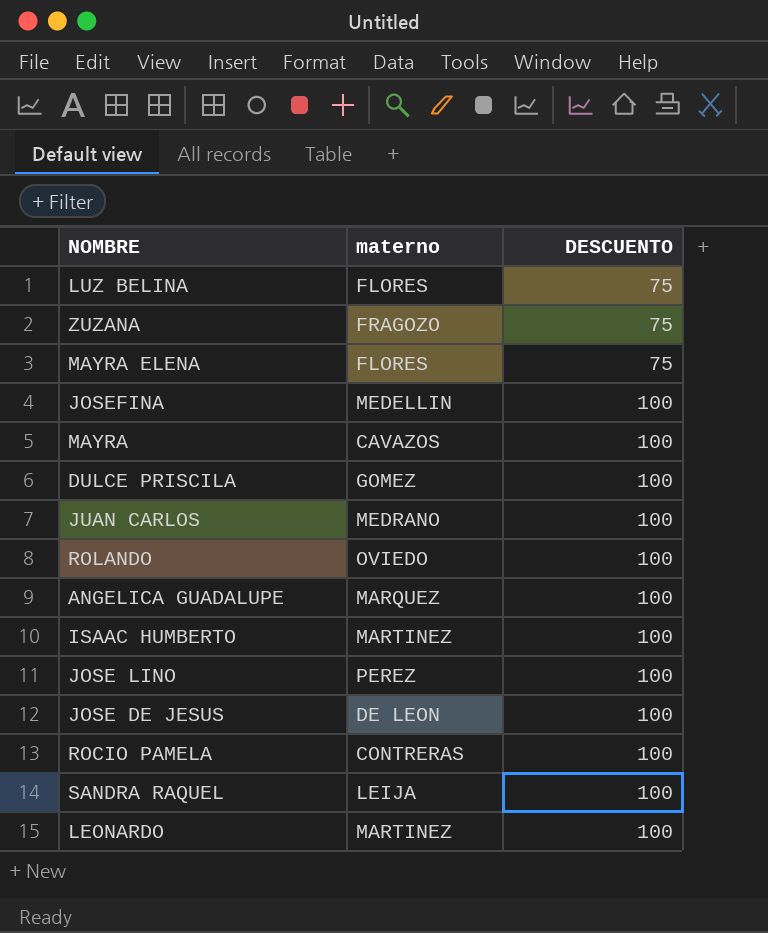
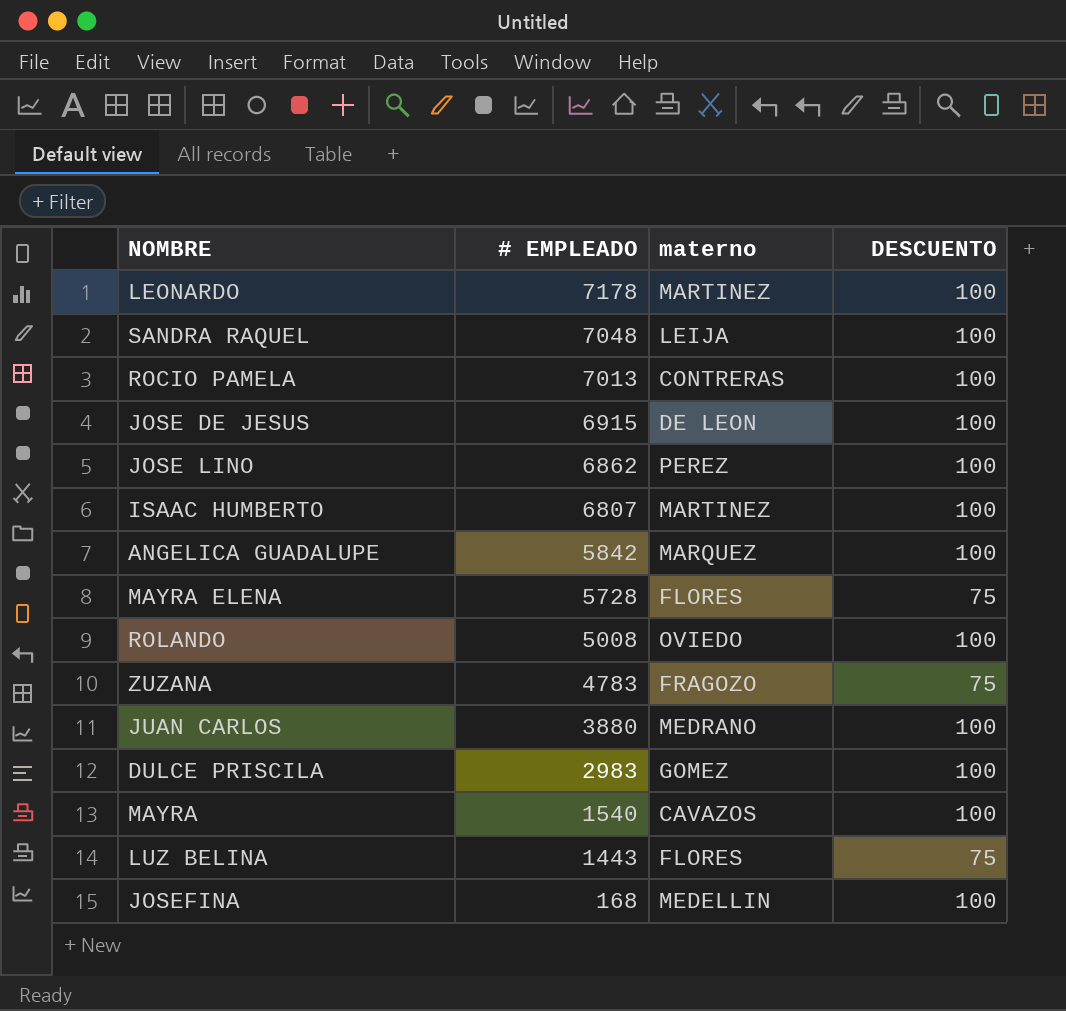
row order: DESCUENTO ascending -> # EMPLEADO descending
column # EMPLEADO | position: none -> 2

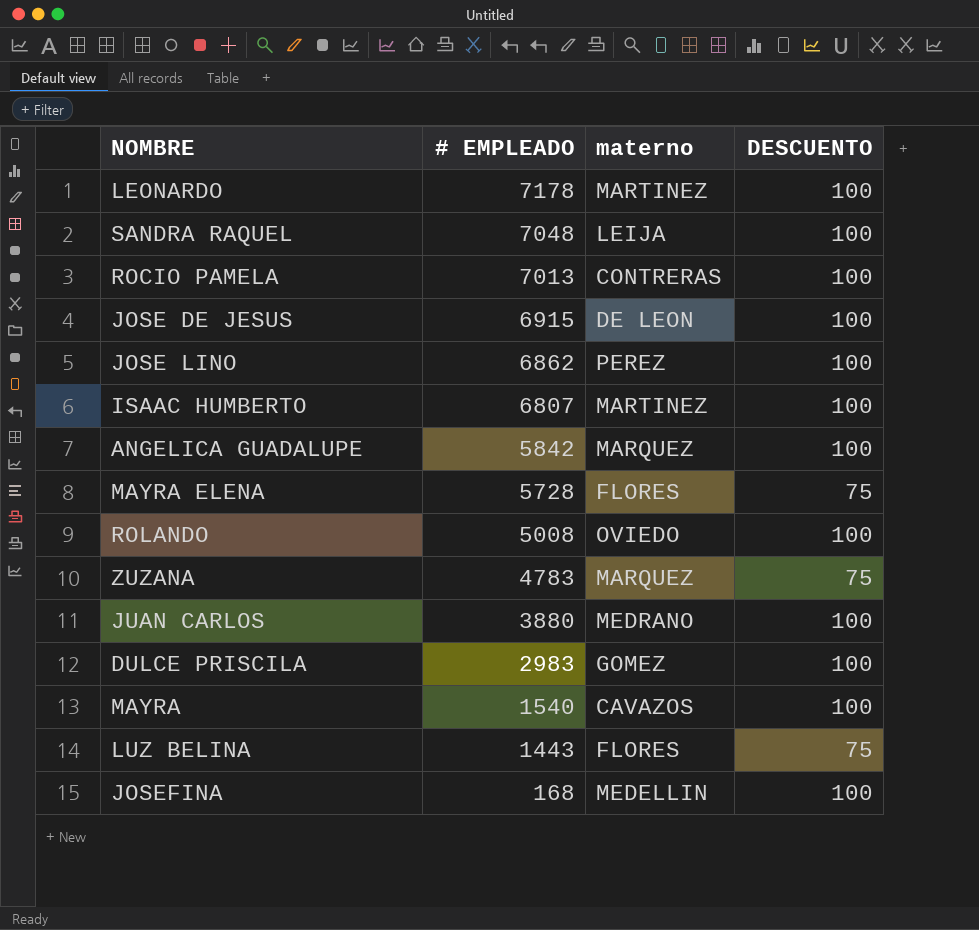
ZUZANA | materno: FRAGOZO -> MARQUEZ

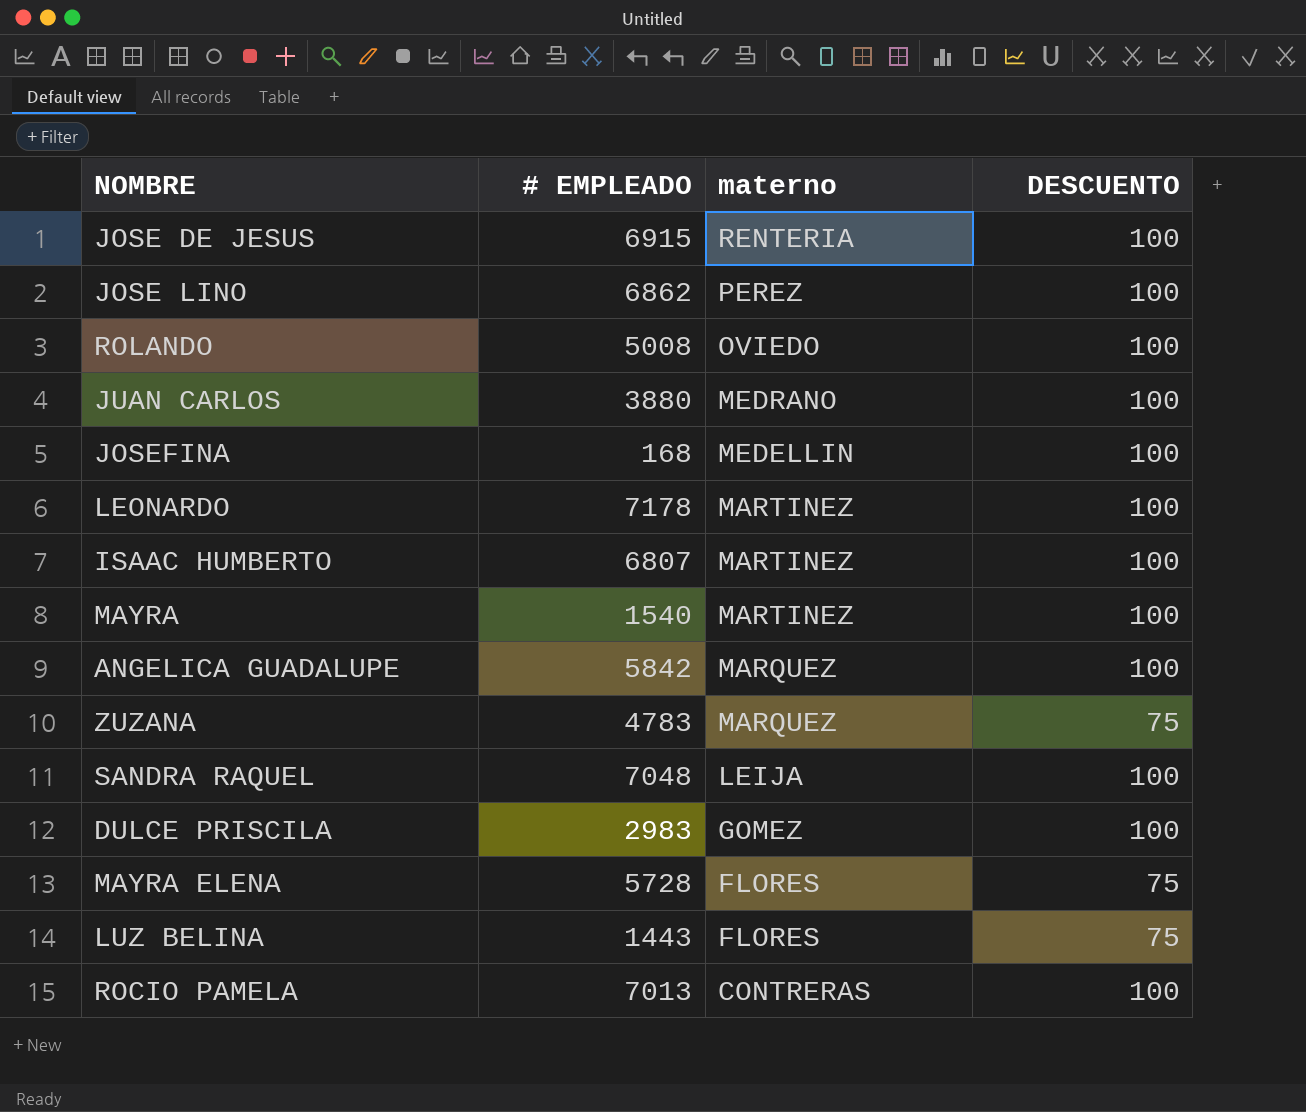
row order: # EMPLEADO descending -> materno descending
JOSE DE JESUS | materno: DE LEON -> RENTERIA
MAYRA | materno: CAVAZOS -> MARTINEZ

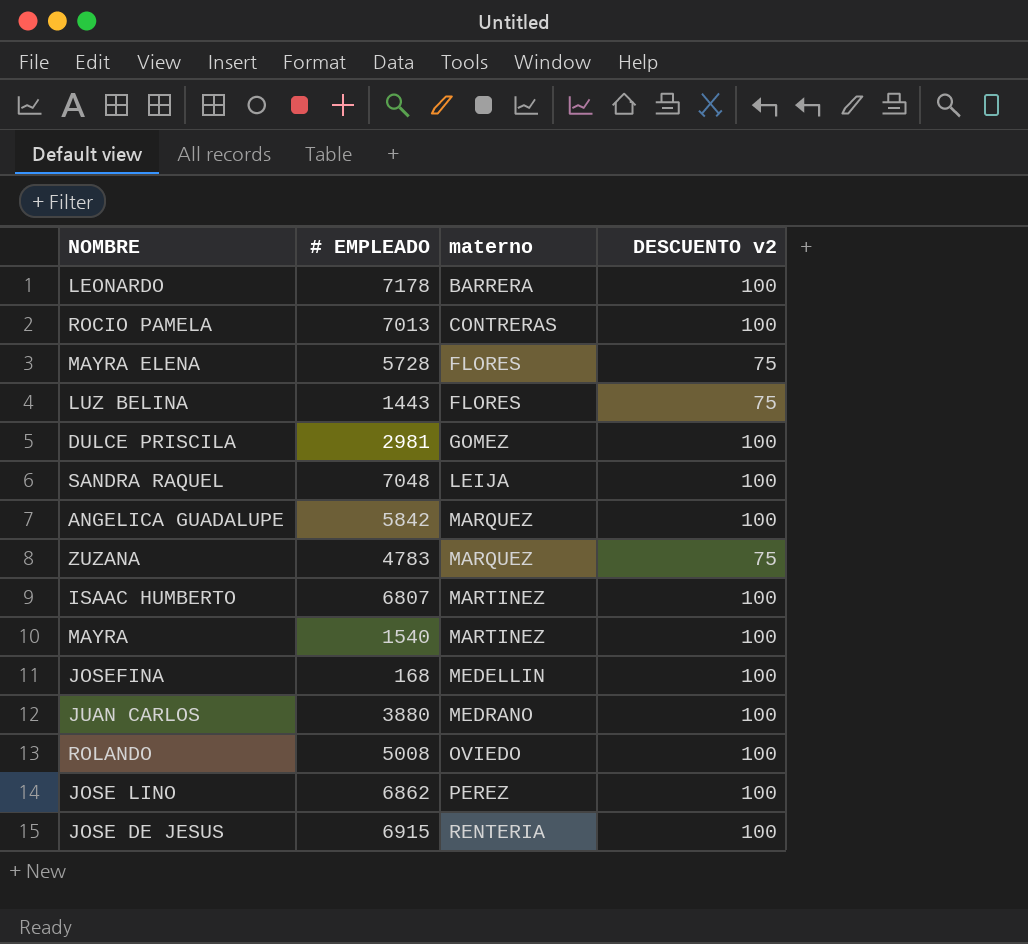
row order: materno descending -> materno ascending
column name: DESCUENTO -> DESCUENTO v2
LEONARDO | materno: MARTINEZ -> BARRERA
DULCE PRISCILA | # EMPLEADO: 2983 -> 2981

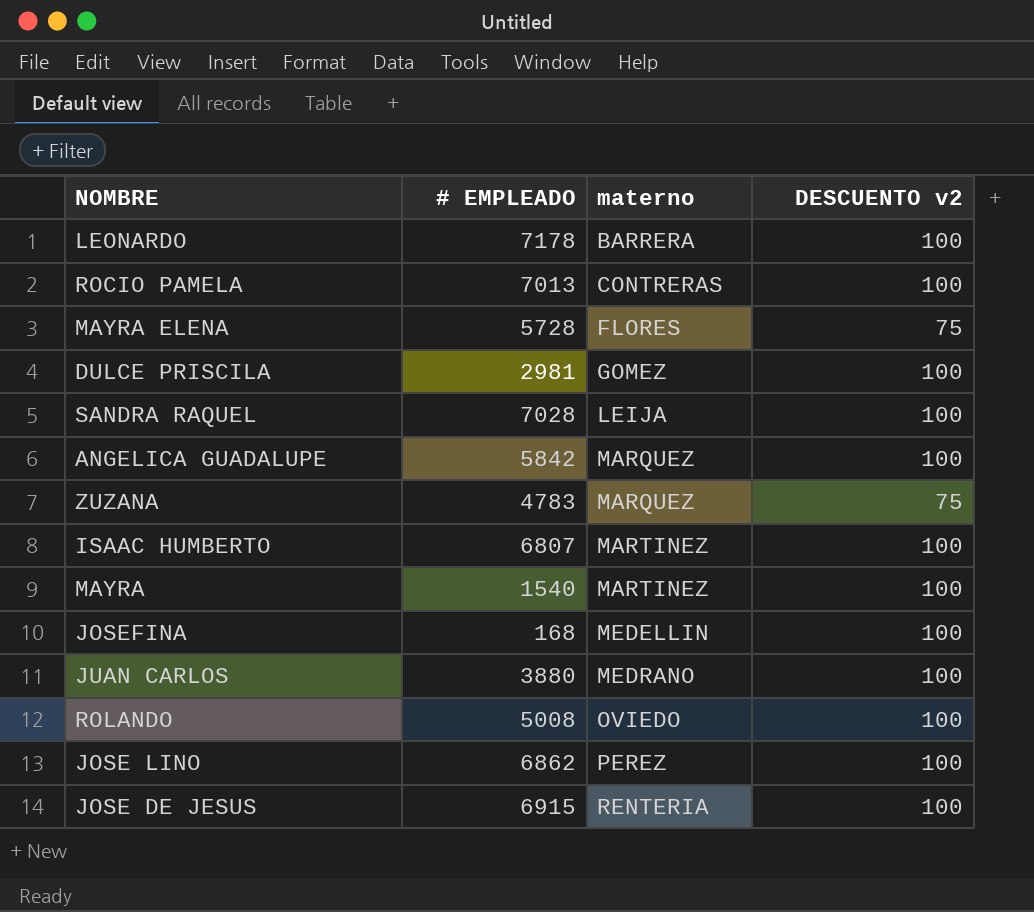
row LUZ BELINA: 1443 | FLORES | 75 -> none
SANDRA RAQUEL | # EMPLEADO: 7048 -> 7028

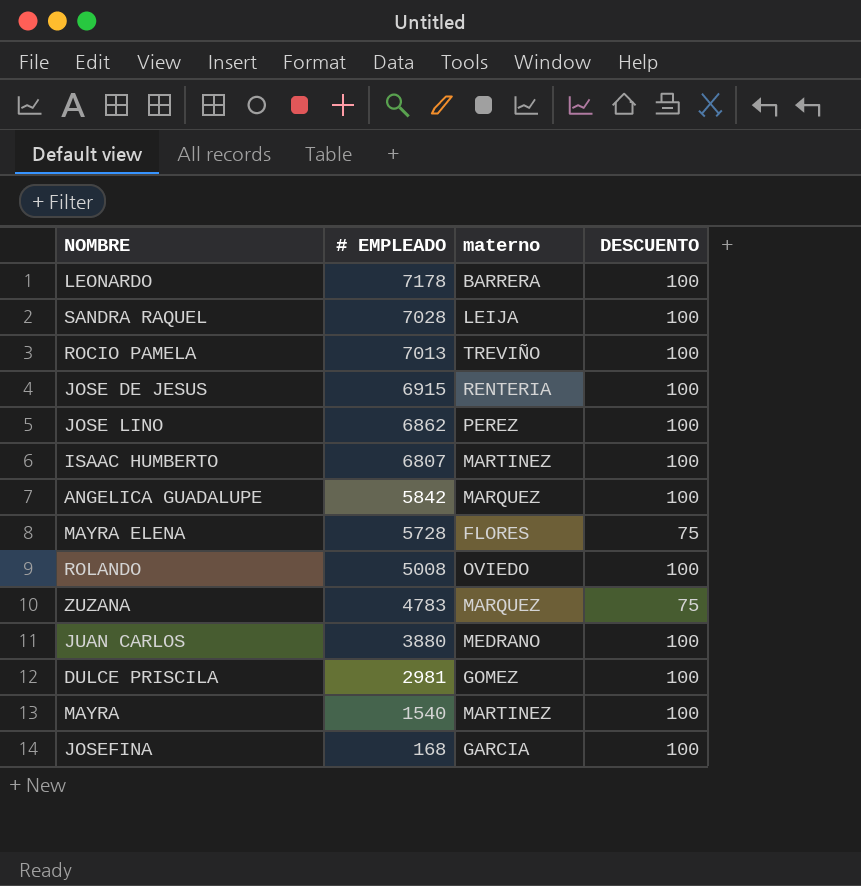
row order: materno ascending -> # EMPLEADO descending
column name: DESCUENTO v2 -> DESCUENTO
ROCIO PAMELA | materno: CONTRERAS -> TREVIÑO
JOSEFINA | materno: MEDELLIN -> GARCIA

